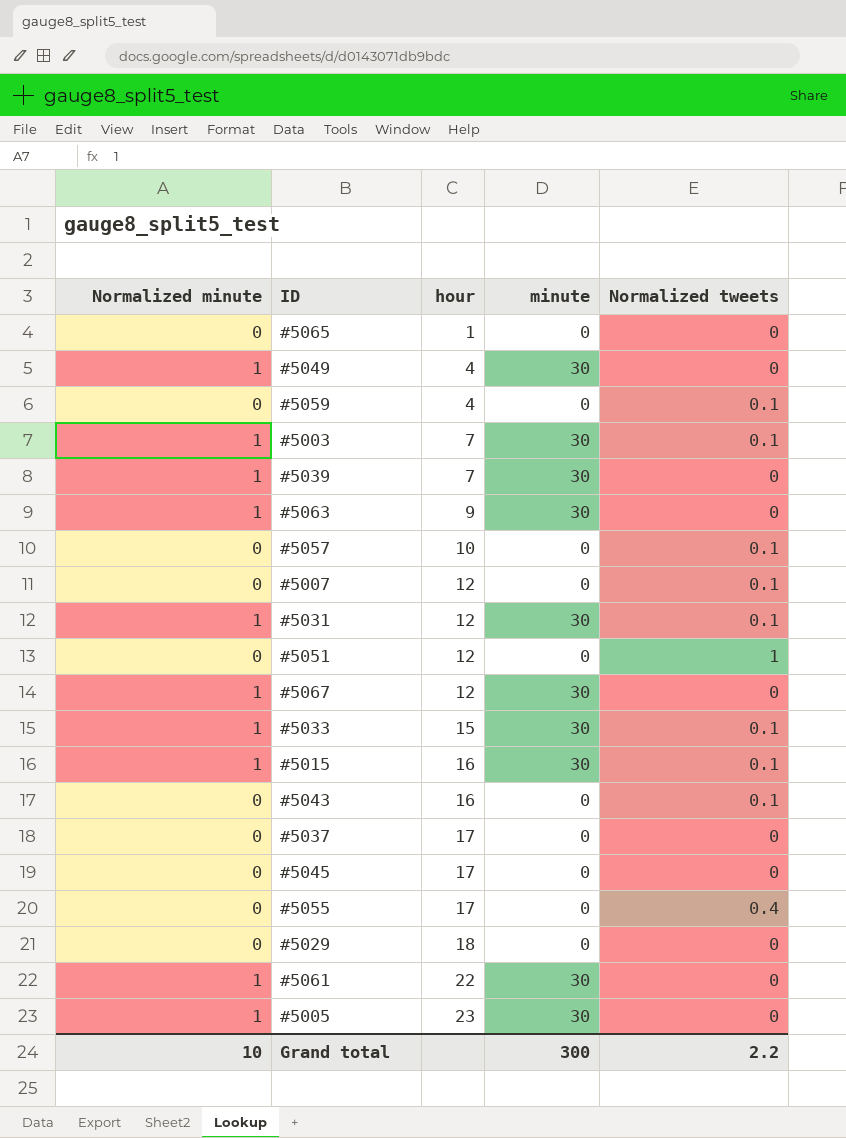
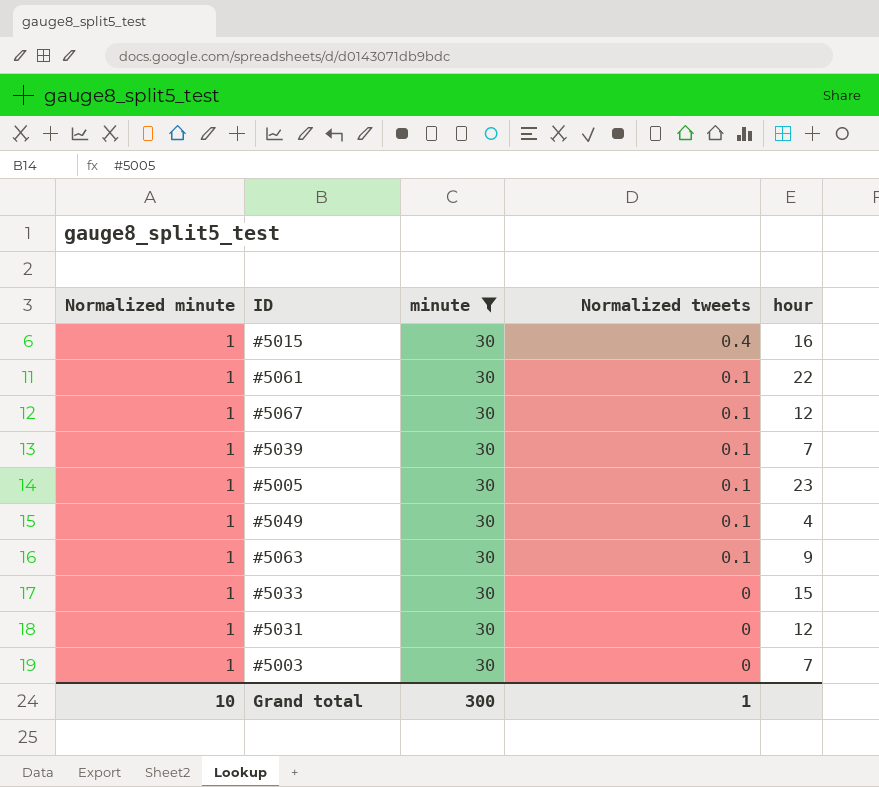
filter: none -> minute = 30
row order: hour ascending -> Normalized tweets descending
column hour | position: 3 -> 5
#5015 | Normalized tweets: 0.1 -> 0.4
#5061 | Normalized tweets: 0 -> 0.1
#5067 | Normalized tweets: 0 -> 0.1
#5039 | Normalized tweets: 0 -> 0.1
#5005 | Normalized tweets: 0 -> 0.1
#5049 | Normalized tweets: 0 -> 0.1
#5063 | Normalized tweets: 0 -> 0.1
#5033 | Normalized tweets: 0.1 -> 0
#5031 | Normalized tweets: 0.1 -> 0
#5003 | Normalized tweets: 0.1 -> 0
Grand total | Normalized tweets: 2.2 -> 1

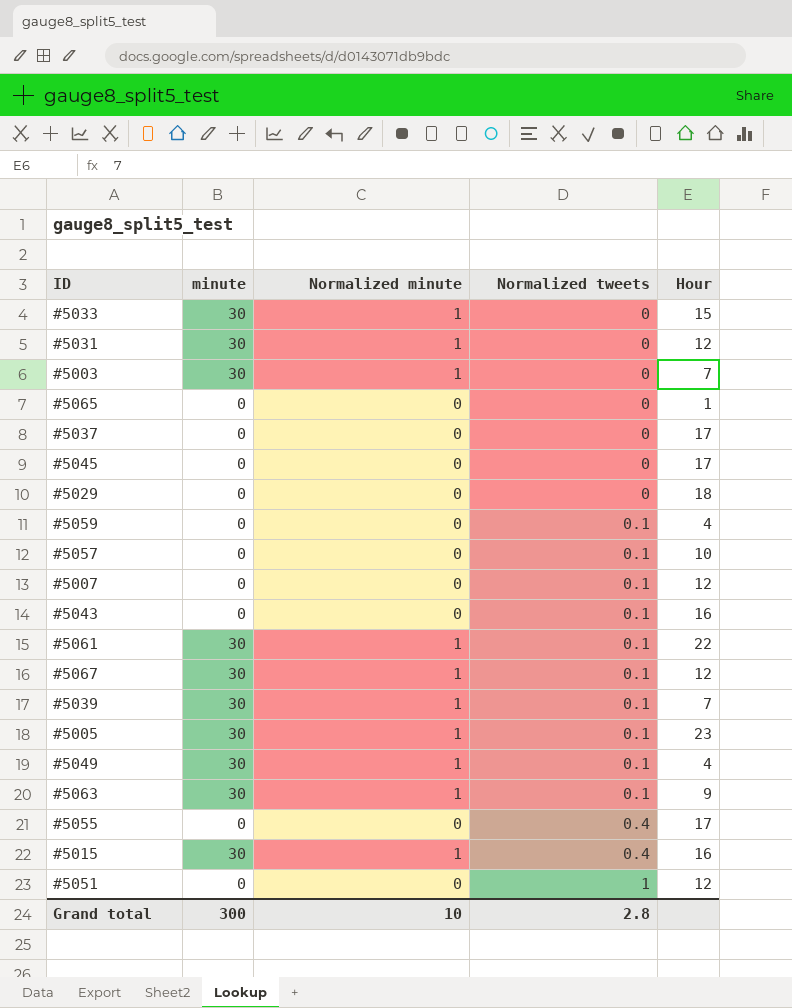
filter: minute = 30 -> none
row order: Normalized tweets descending -> Normalized tweets ascending
column Normalized minute | position: 1 -> 3
column name: hour -> Hour
Grand total | Normalized tweets: 1 -> 2.8

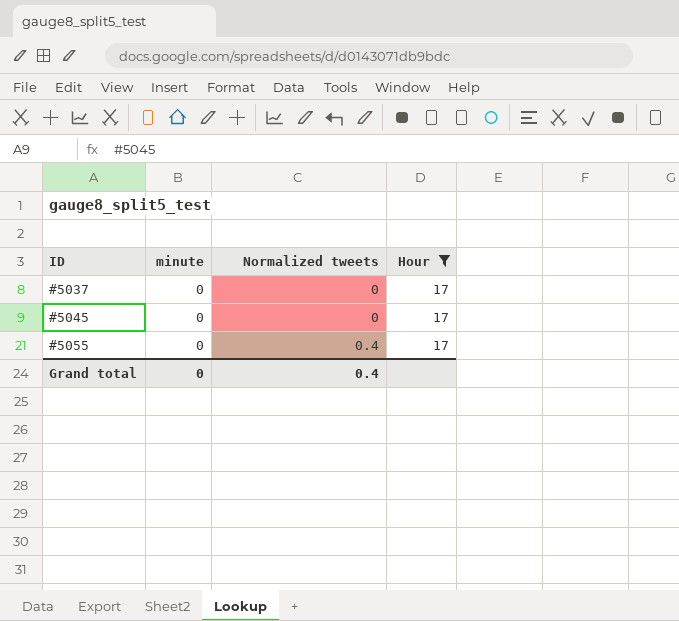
filter: none -> Hour = 17
column Normalized minute | position: 3 -> none
Grand total | minute: 300 -> 0
Grand total | Normalized tweets: 2.8 -> 0.4

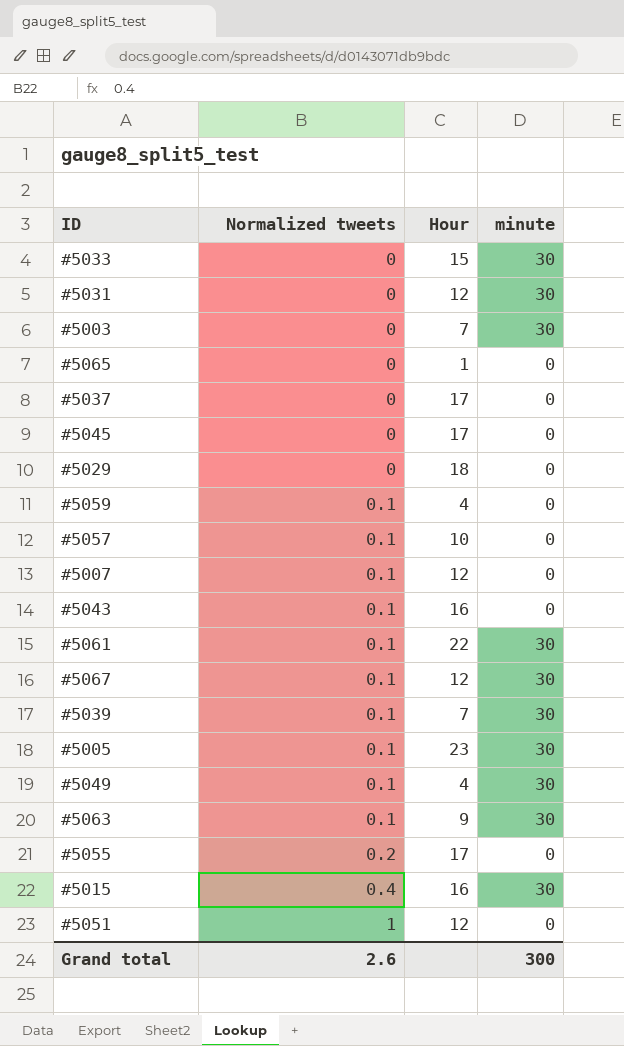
filter: Hour = 17 -> none
column minute | position: 2 -> 4
#5055 | Normalized tweets: 0.4 -> 0.2
Grand total | Normalized tweets: 0.4 -> 2.6
Grand total | minute: 0 -> 300

